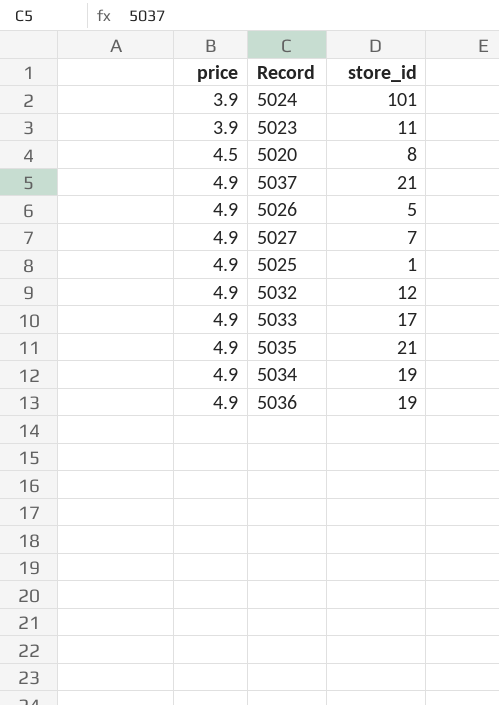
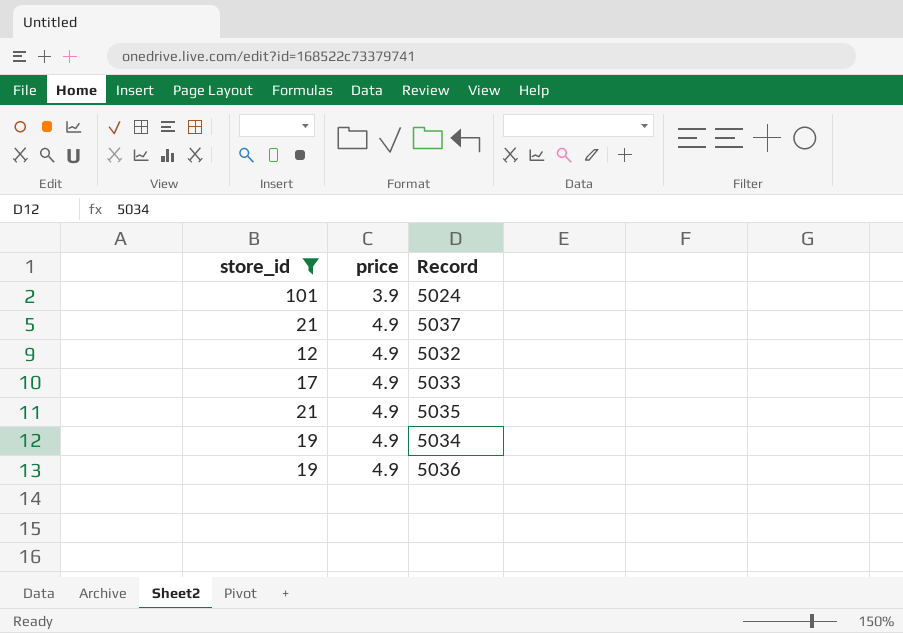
filter: none -> store_id >= 12
column store_id | position: 3 -> 1

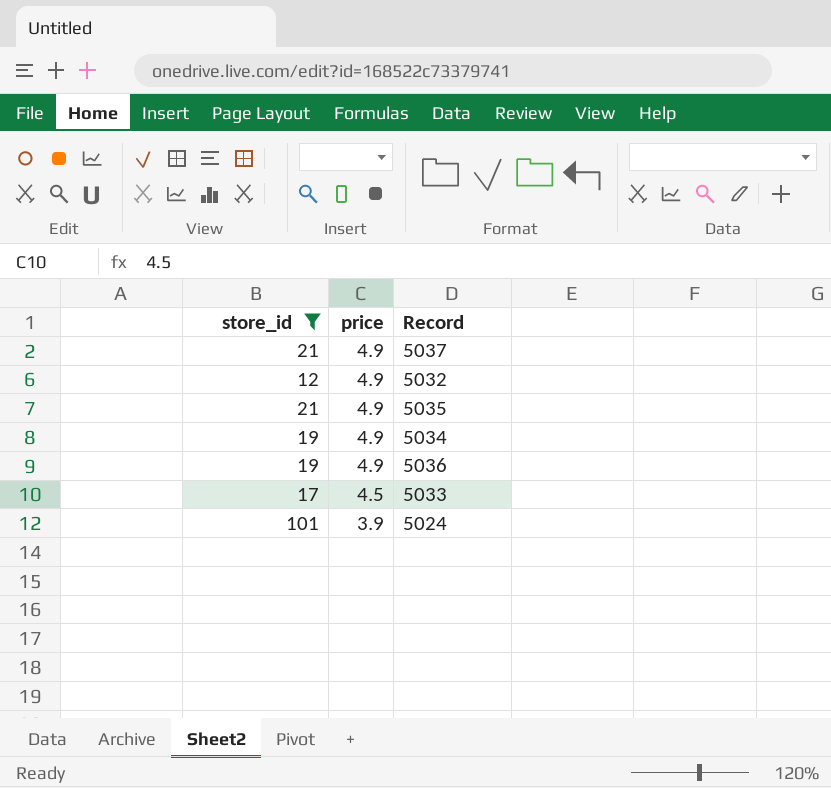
row order: price ascending -> price descending
5033 | price: 4.9 -> 4.5

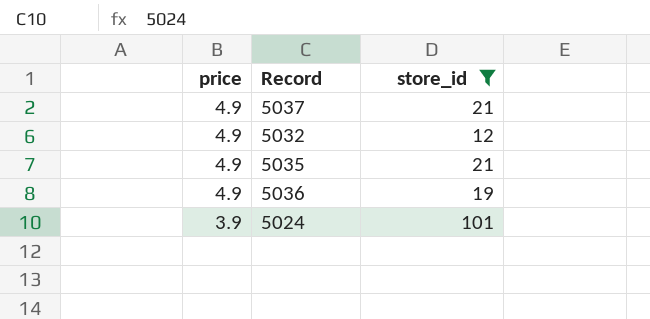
column store_id | position: 1 -> 3
row 5034: 19 | 4.9 -> none
row 5033: 17 | 4.5 -> none

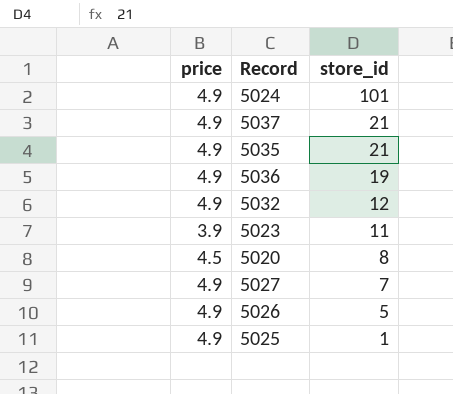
filter: store_id >= 12 -> none
row order: price descending -> store_id descending
5024 | price: 3.9 -> 4.9

